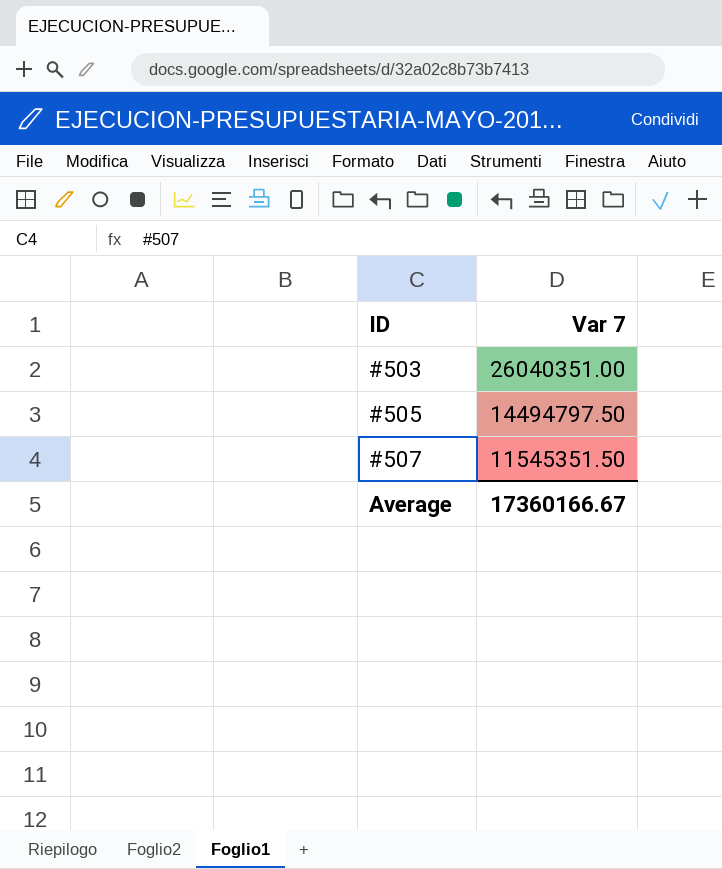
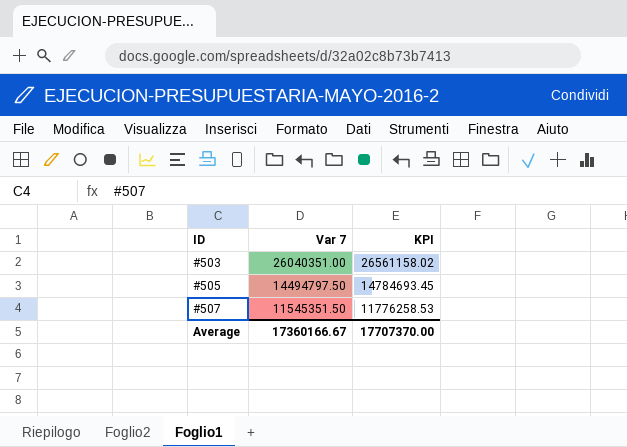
column KPI | formula: none -> [Var 7] * 1.02

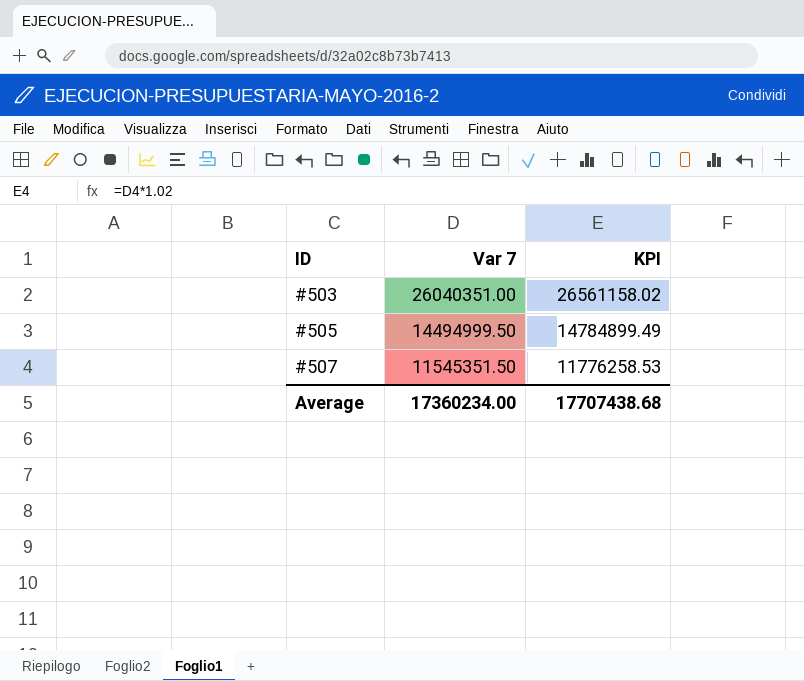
#505 | Var 7: 14494797.50 -> 14494999.50
#505 | KPI: 14784693.45 -> 14784899.49
Average | Var 7: 17360166.67 -> 17360234.00
Average | KPI: 17707370.00 -> 17707438.68

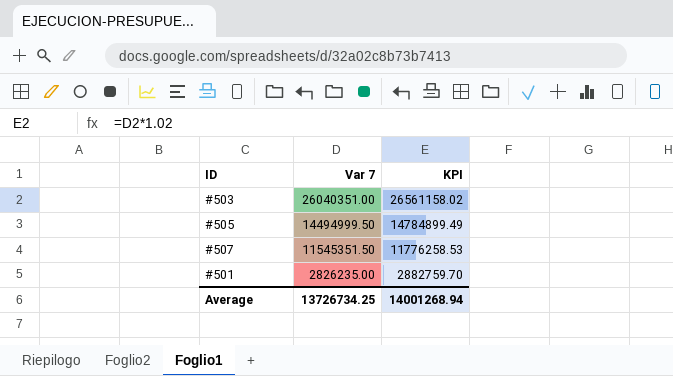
row #501: none -> 2826235.00 | 2882759.70
Average | Var 7: 17360234.00 -> 13726734.25
Average | KPI: 17707438.68 -> 14001268.94

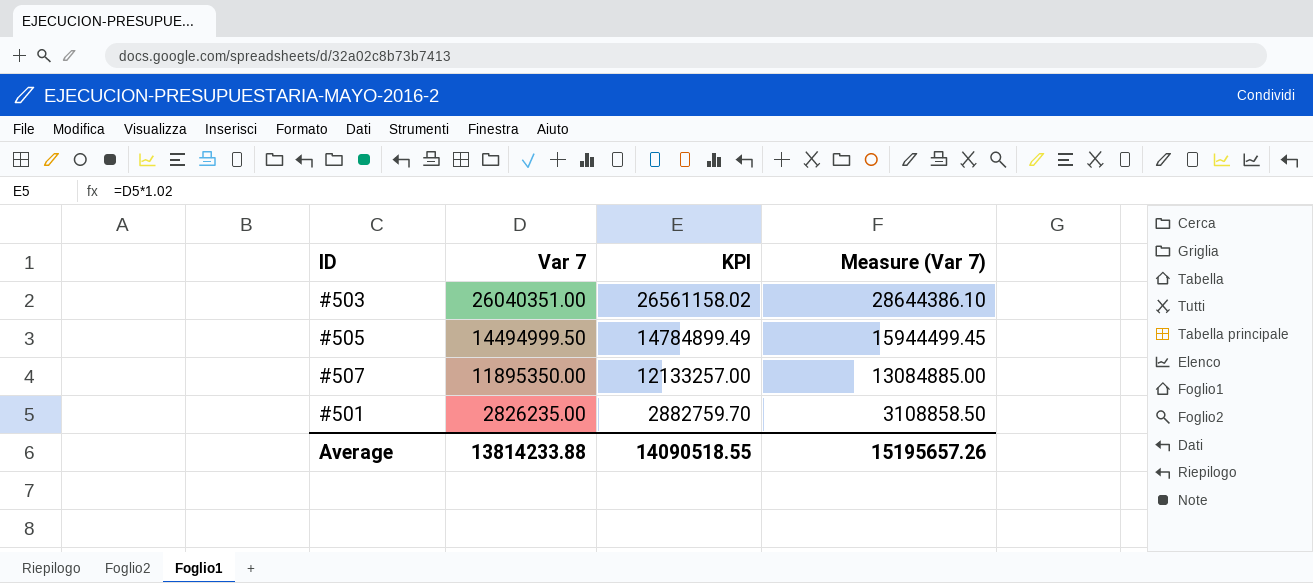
column Measure (Var 7) | formula: none -> [Var 7] * 1.1
#507 | Var 7: 11545351.50 -> 11895350.00
#507 | KPI: 11776258.53 -> 12133257.00
Average | Var 7: 13726734.25 -> 13814233.88
Average | KPI: 14001268.94 -> 14090518.55

